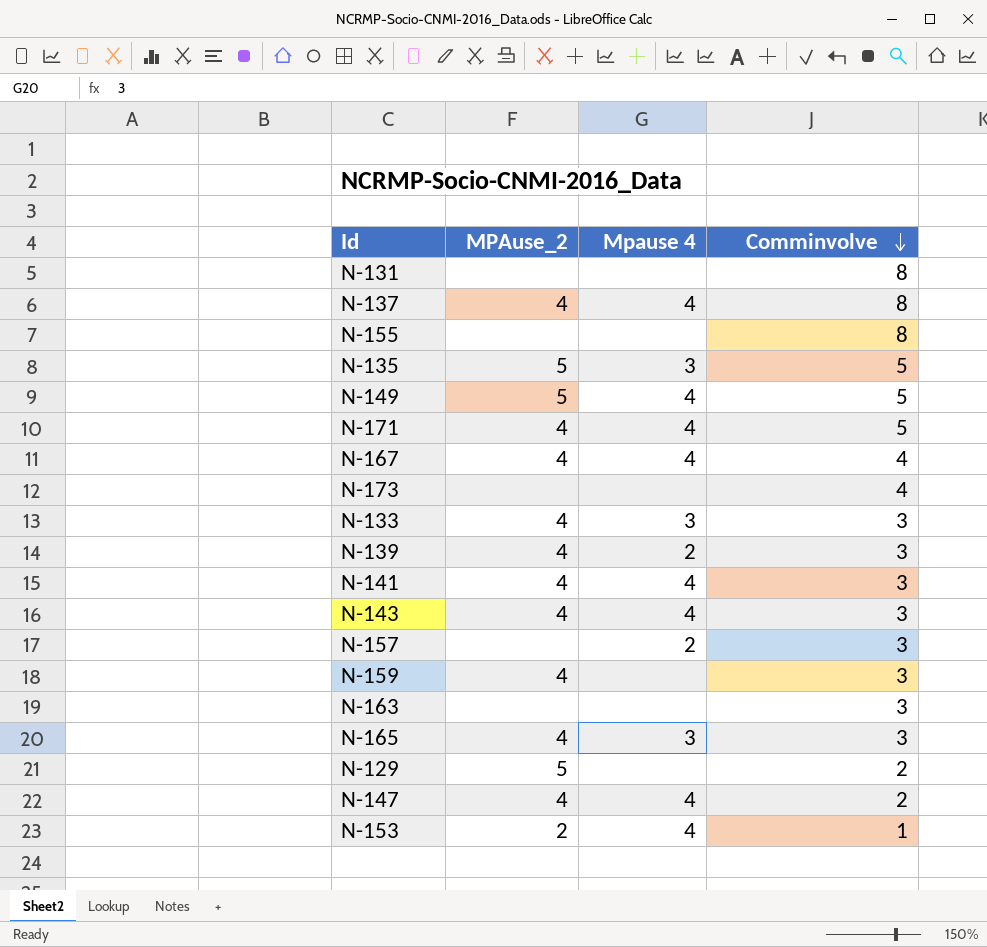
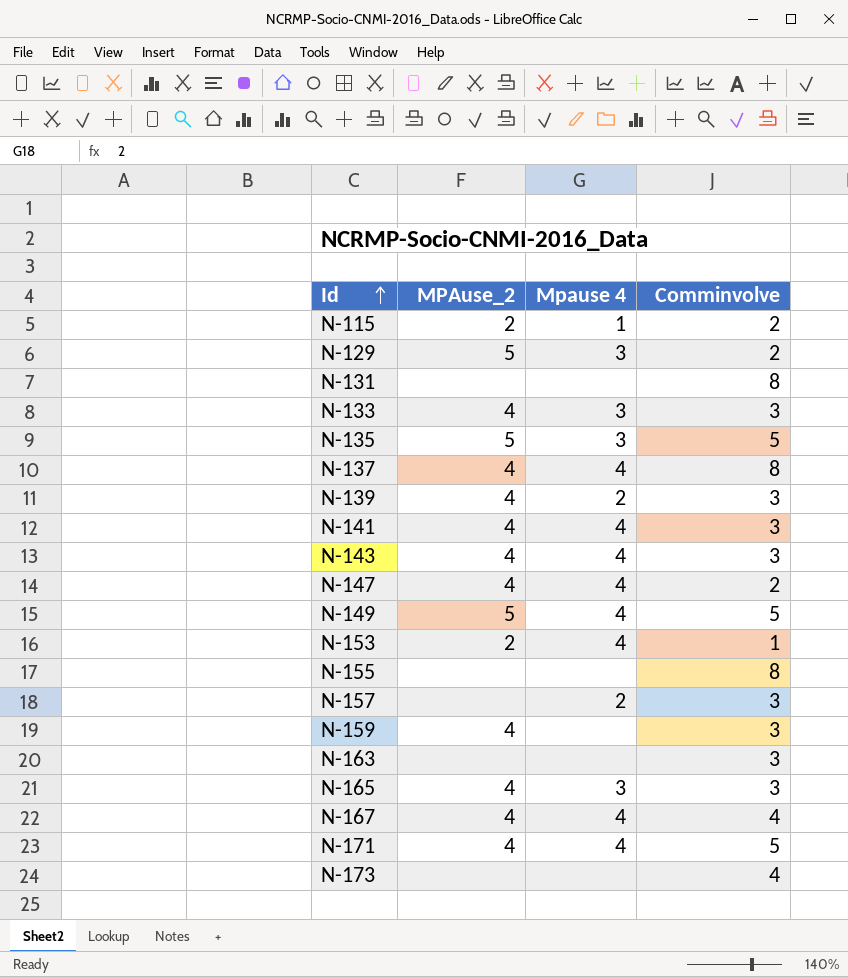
row order: Comminvolve descending -> Id ascending
row N-115: none -> 2 | 1 | 2
N-129 | Mpause 4: none -> 3

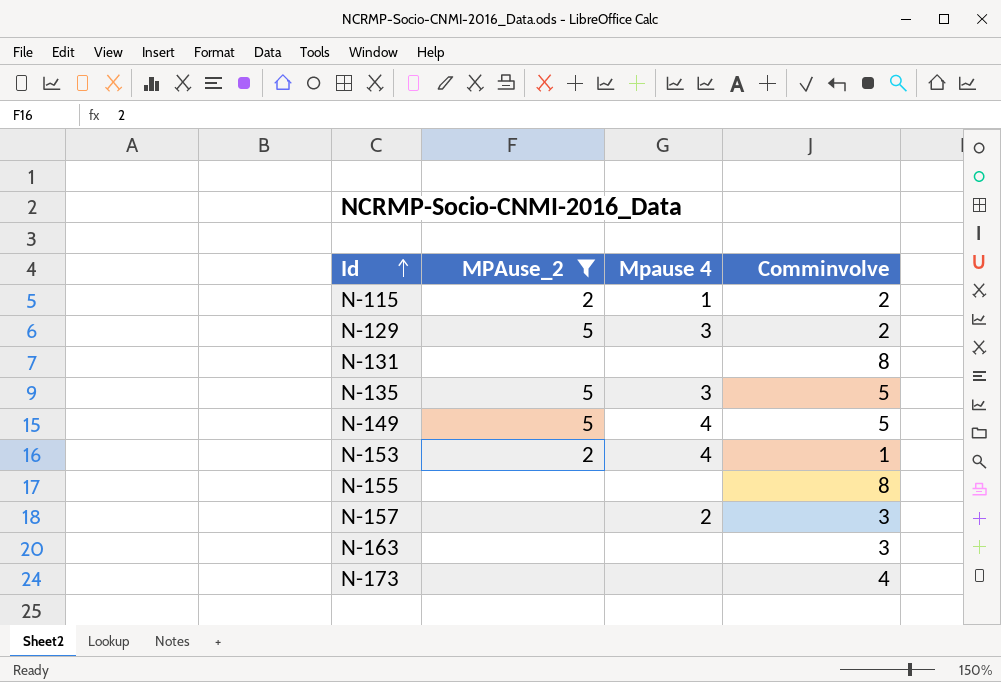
filter: none -> MPAuse_2 != 4

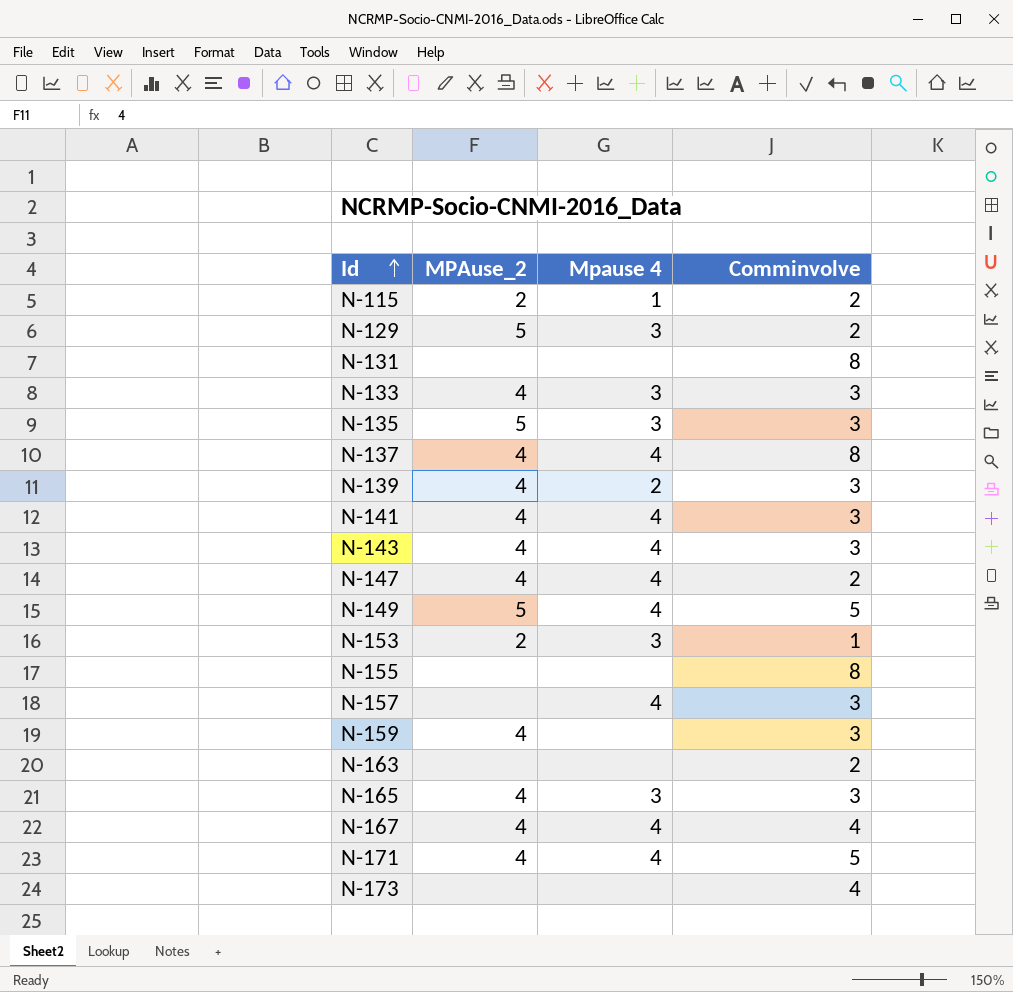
filter: MPAuse_2 != 4 -> none
N-135 | Comminvolve: 5 -> 3
N-153 | Mpause 4: 4 -> 3
N-157 | Mpause 4: 2 -> 4
N-163 | Comminvolve: 3 -> 2

